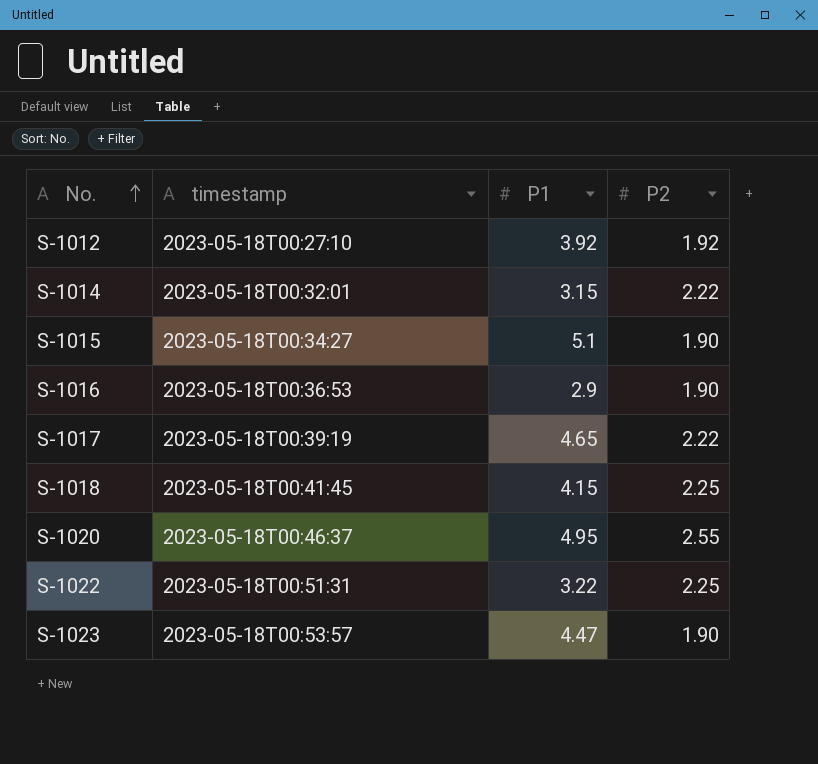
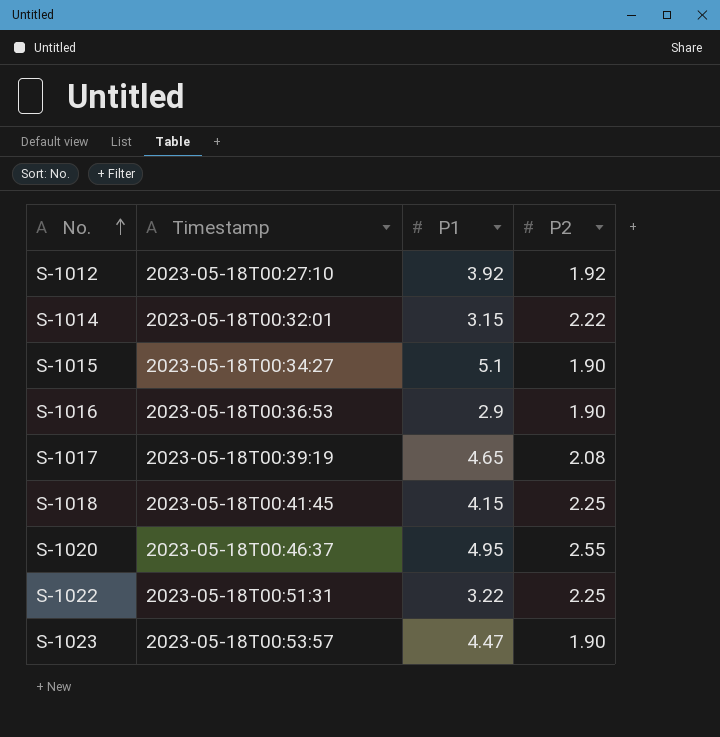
column name: timestamp -> Timestamp
S-1017 | P2: 2.22 -> 2.08

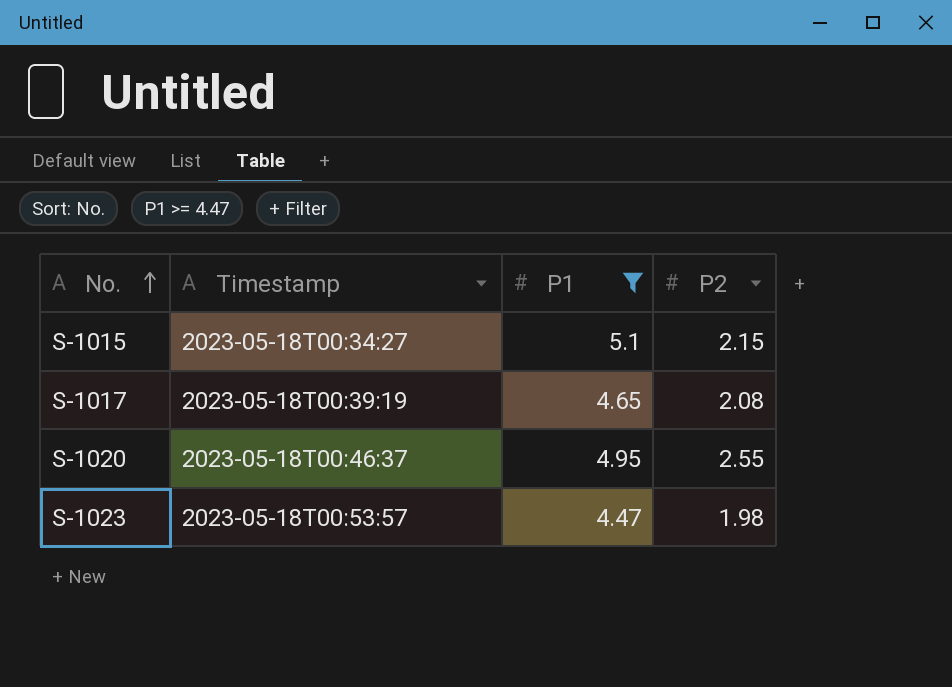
filter: none -> P1 >= 4.47
S-1015 | P2: 1.90 -> 2.15
S-1023 | P2: 1.90 -> 1.98

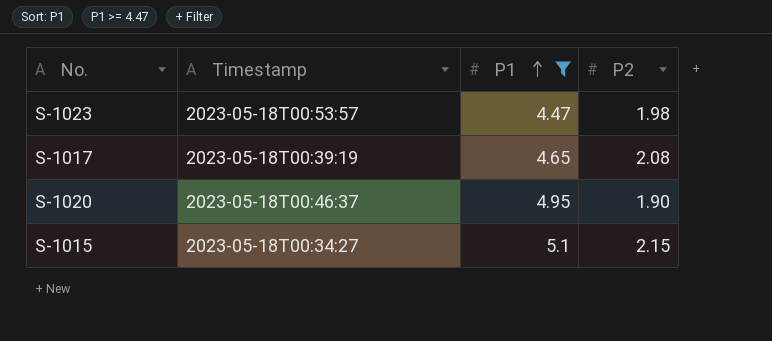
row order: No. ascending -> P1 ascending
S-1020 | P2: 2.55 -> 1.90

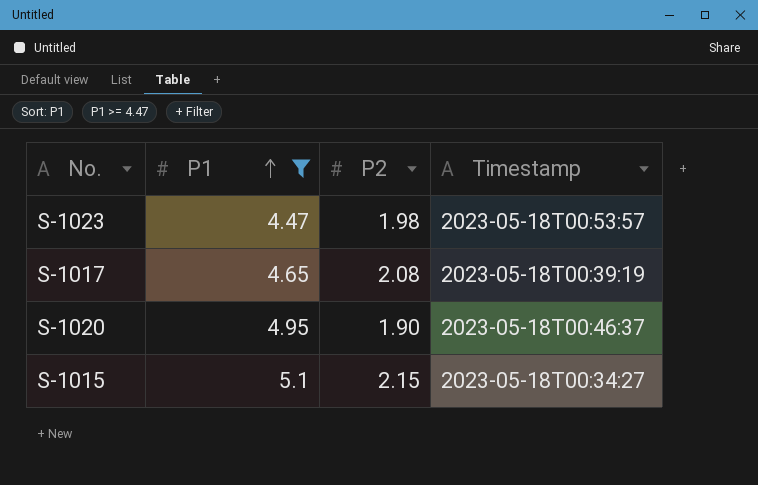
column Timestamp | position: 2 -> 4

